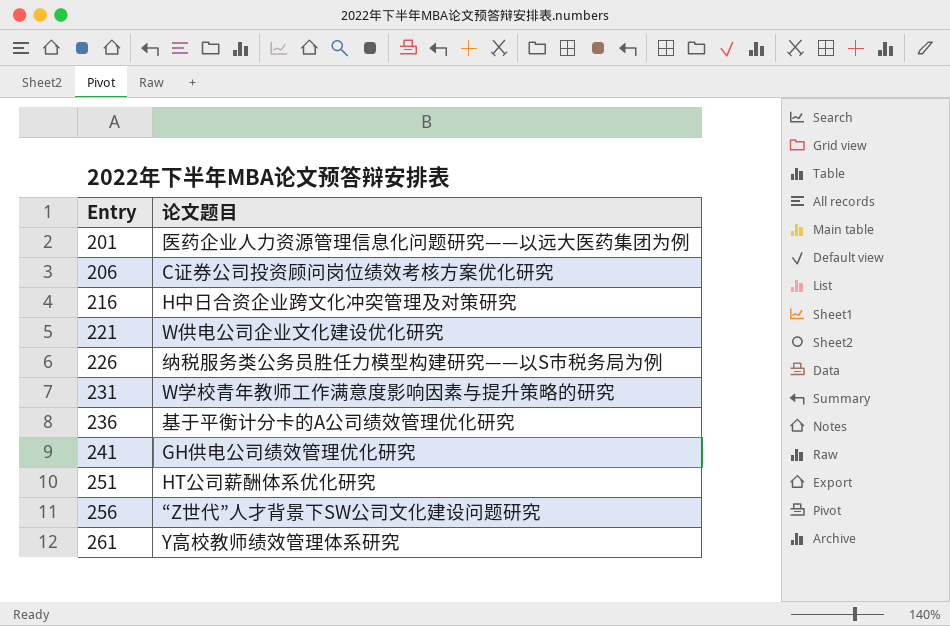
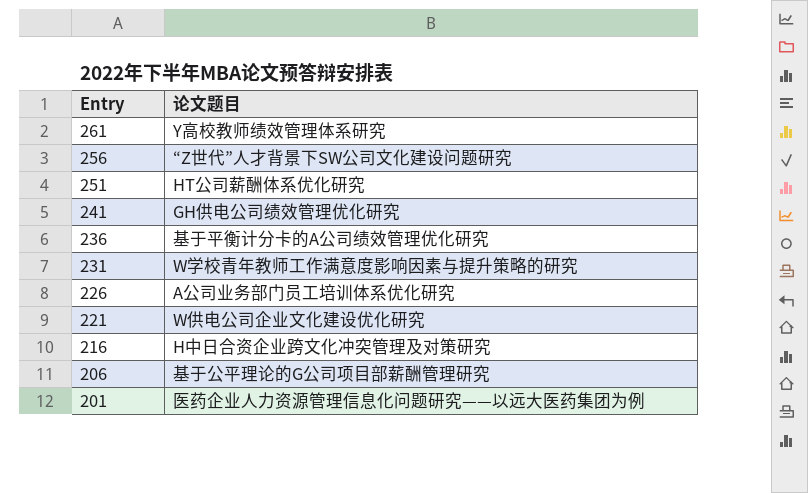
row order: Entry ascending -> Entry descending
226 | 论文题目: 纳税服务类公务员胜任力模型构建研究——以S市税务局为例 -> A公司业务部门员工培训体系优化研究
206 | 论文题目: C证券公司投资顾问岗位绩效考核方案优化研究 -> 基于公平理论的G公司项目部薪酬管理研究

